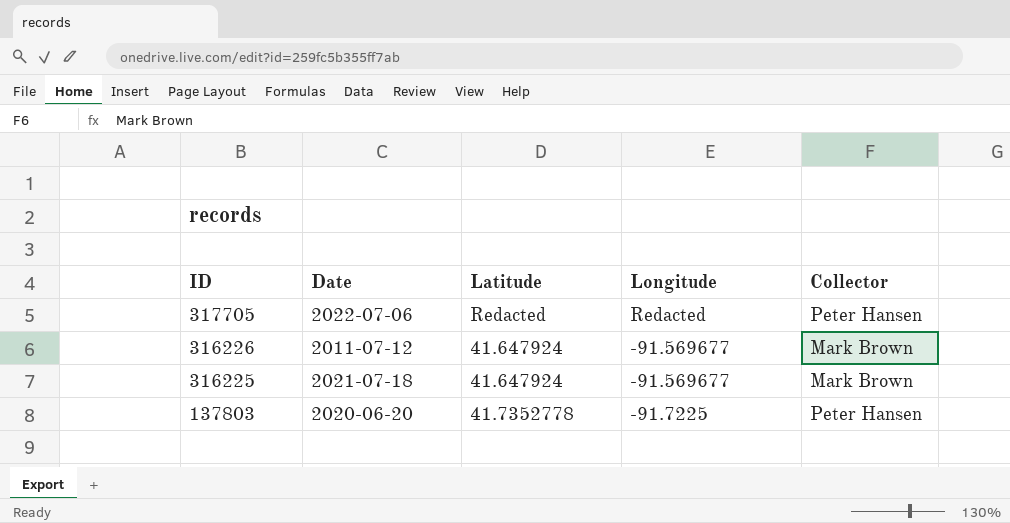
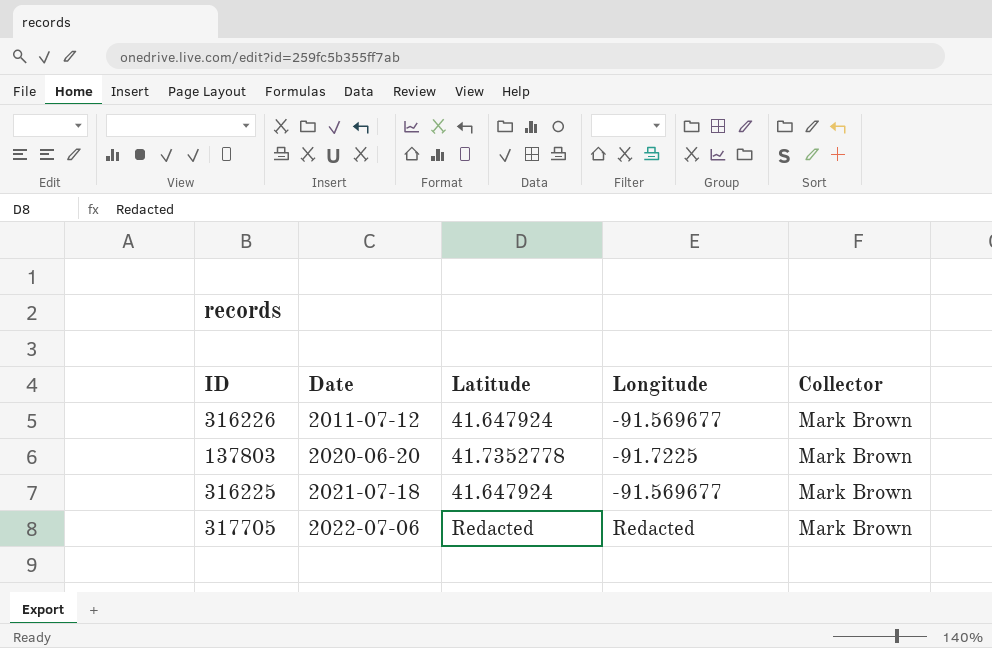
row order: ID descending -> Date ascending
137803 | Collector: Peter Hansen -> Mark Brown
317705 | Collector: Peter Hansen -> Mark Brown

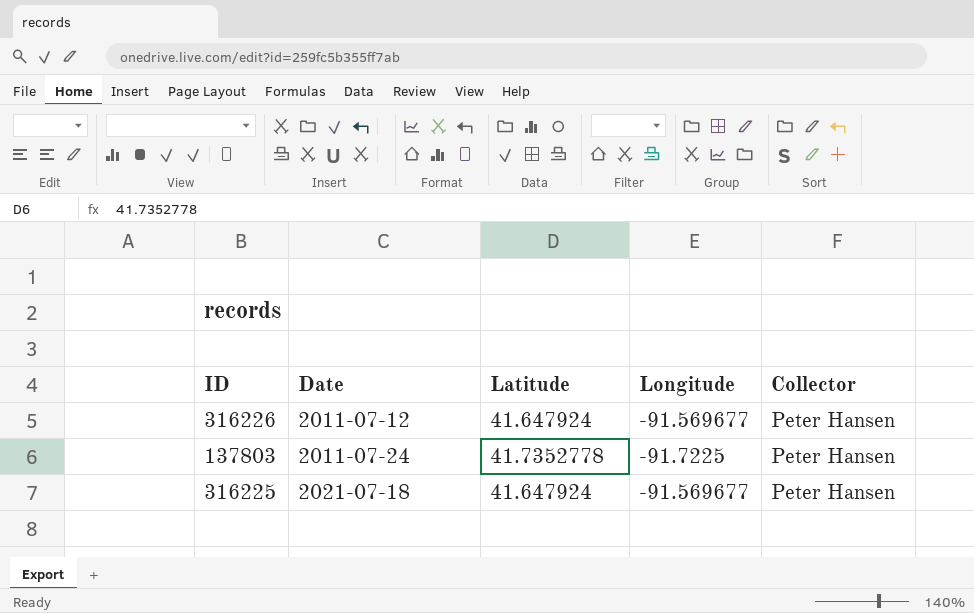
row 317705: 2022-07-06 | Redacted | Redacted | Mark Brown -> none
316226 | Collector: Mark Brown -> Peter Hansen
137803 | Date: 2020-06-20 -> 2011-07-24
137803 | Collector: Mark Brown -> Peter Hansen
316225 | Collector: Mark Brown -> Peter Hansen

